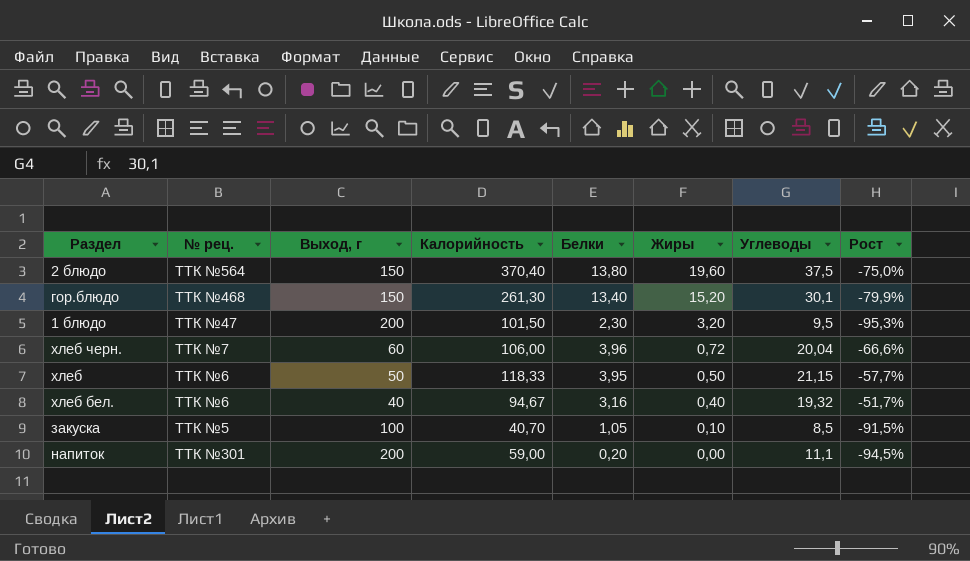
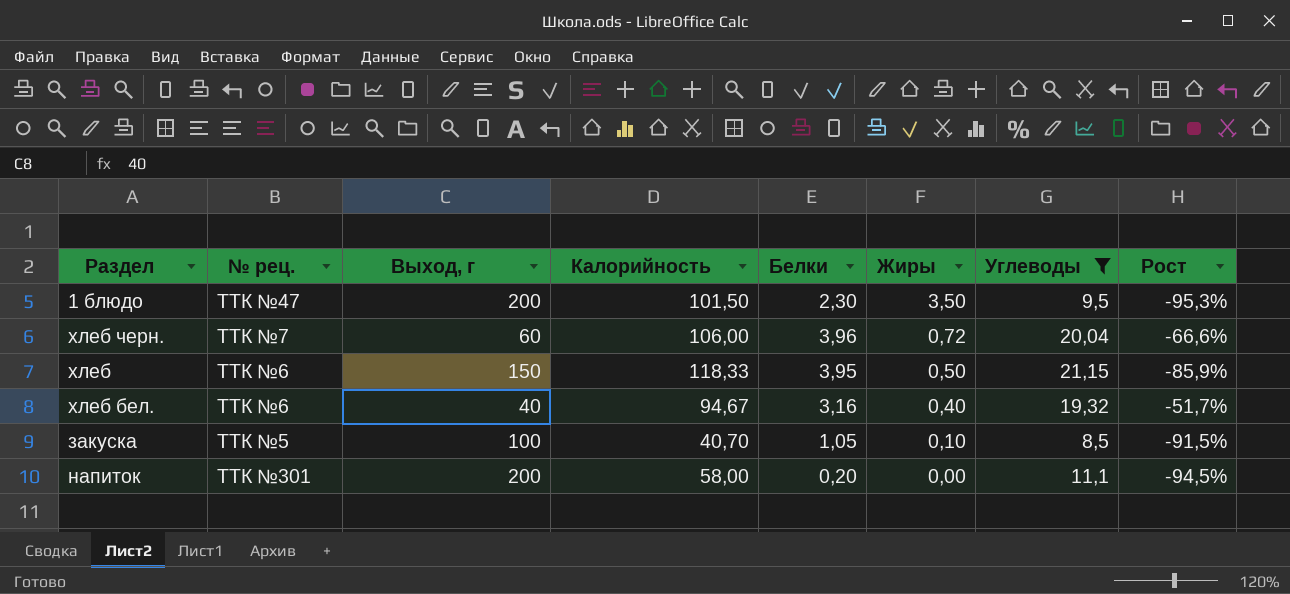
filter: none -> Углеводы <= 21,15
1 блюдо | Жиры: 3,20 -> 3,50
хлеб | Выход, г: 50 -> 150
хлеб | Рост: -57,7% -> -85,9%
напиток | Калорийность: 59,00 -> 58,00

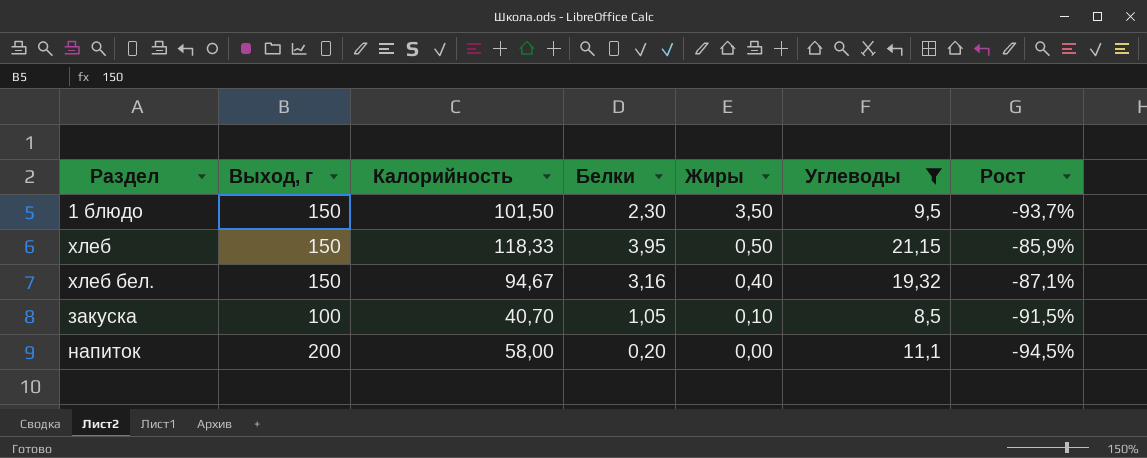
column № рец. | position: 2 -> none
row хлеб черн.: ТТК №7 | 60 | 106,00 | 3,96 | 0,72 | 20,04 | -66,6% -> none
1 блюдо | Выход, г: 200 -> 150
1 блюдо | Рост: -95,3% -> -93,7%
хлеб бел. | Выход, г: 40 -> 150
хлеб бел. | Рост: -51,7% -> -87,1%

